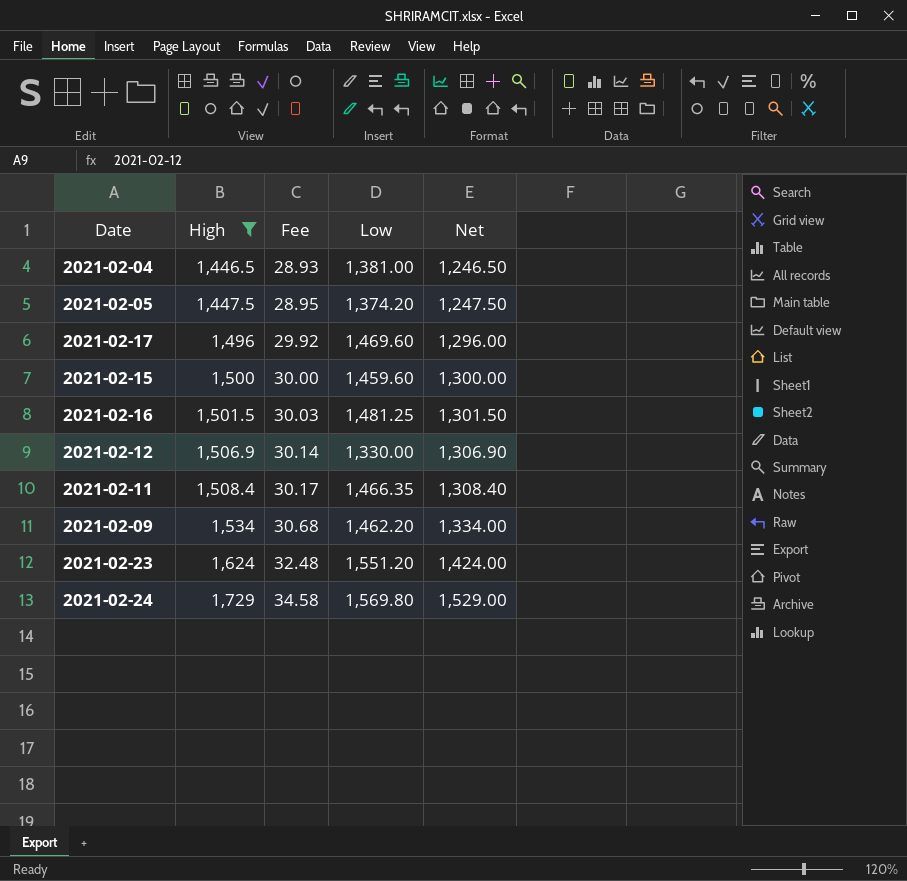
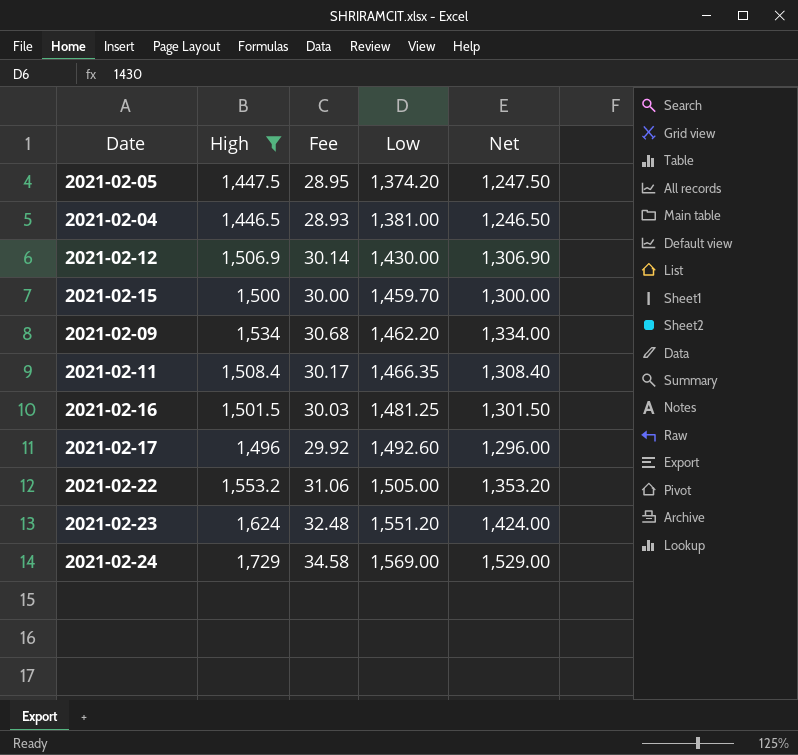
row order: High ascending -> Low ascending
2021-02-12 | Low: 1,330.00 -> 1,430.00
2021-02-15 | Low: 1,459.60 -> 1,459.70
2021-02-17 | Low: 1,469.60 -> 1,492.60
row 2021-02-22: none -> 1,553.2 | 31.06 | 1,505.00 | 1,353.20
2021-02-24 | Low: 1,569.80 -> 1,569.00

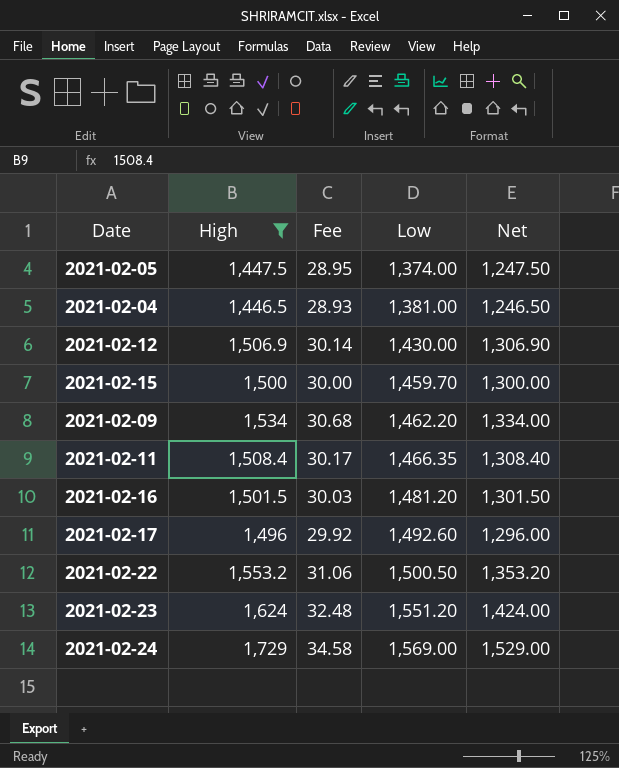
2021-02-05 | Low: 1,374.20 -> 1,374.00
2021-02-16 | Low: 1,481.25 -> 1,481.20
2021-02-22 | Low: 1,505.00 -> 1,500.50

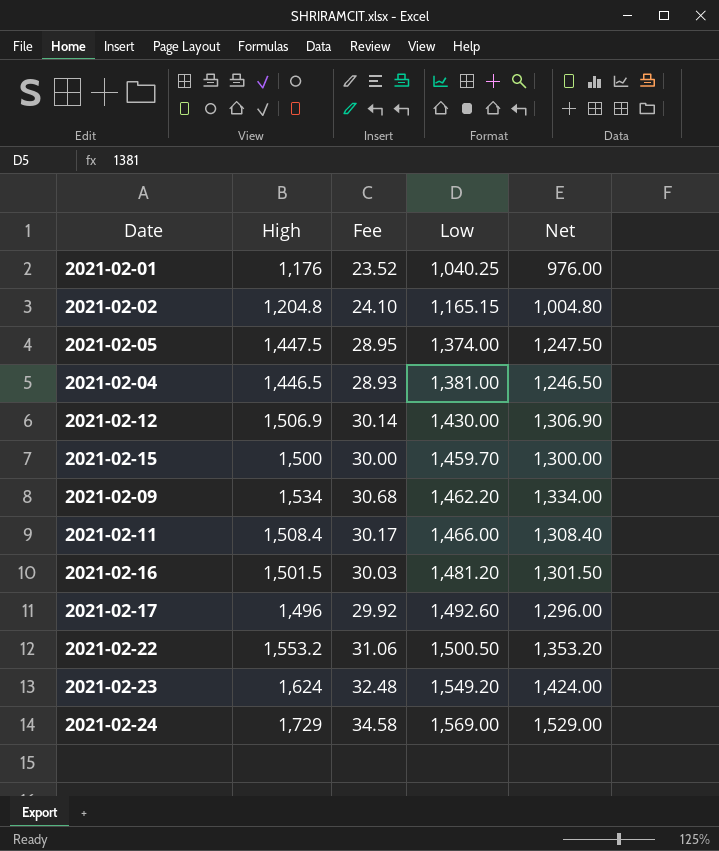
filter: High >= 1,446.5 -> none
2021-02-11 | Low: 1,466.35 -> 1,466.00
2021-02-23 | Low: 1,551.20 -> 1,549.20

